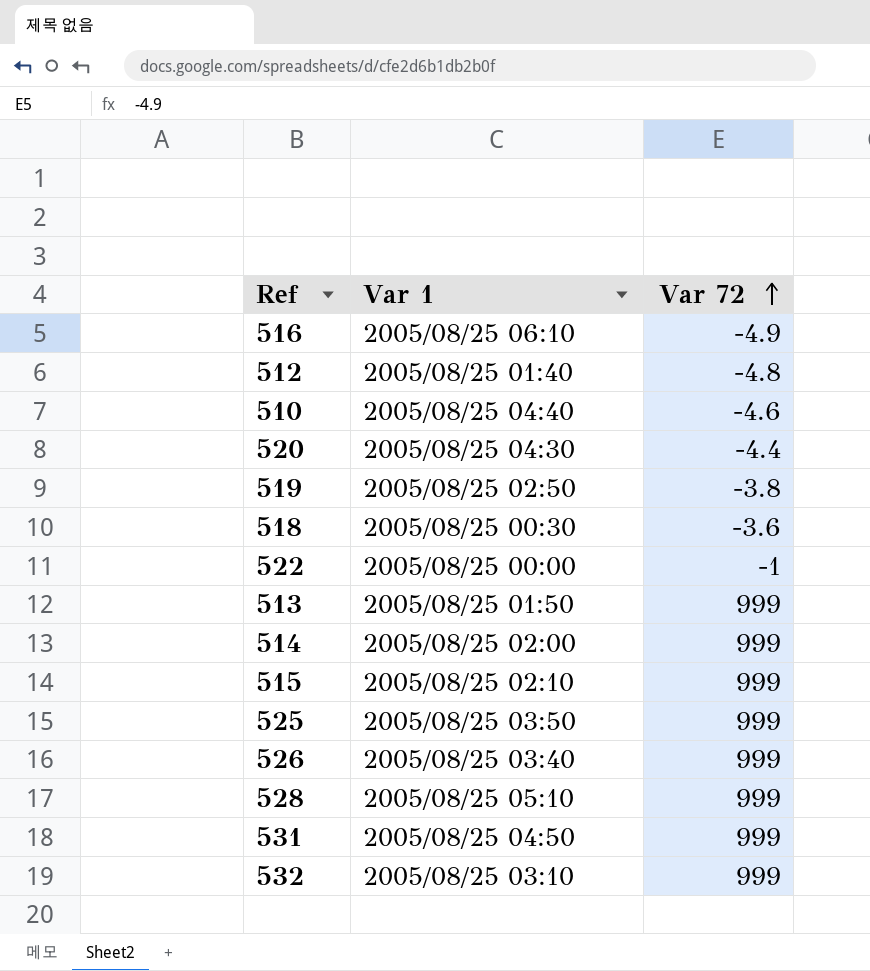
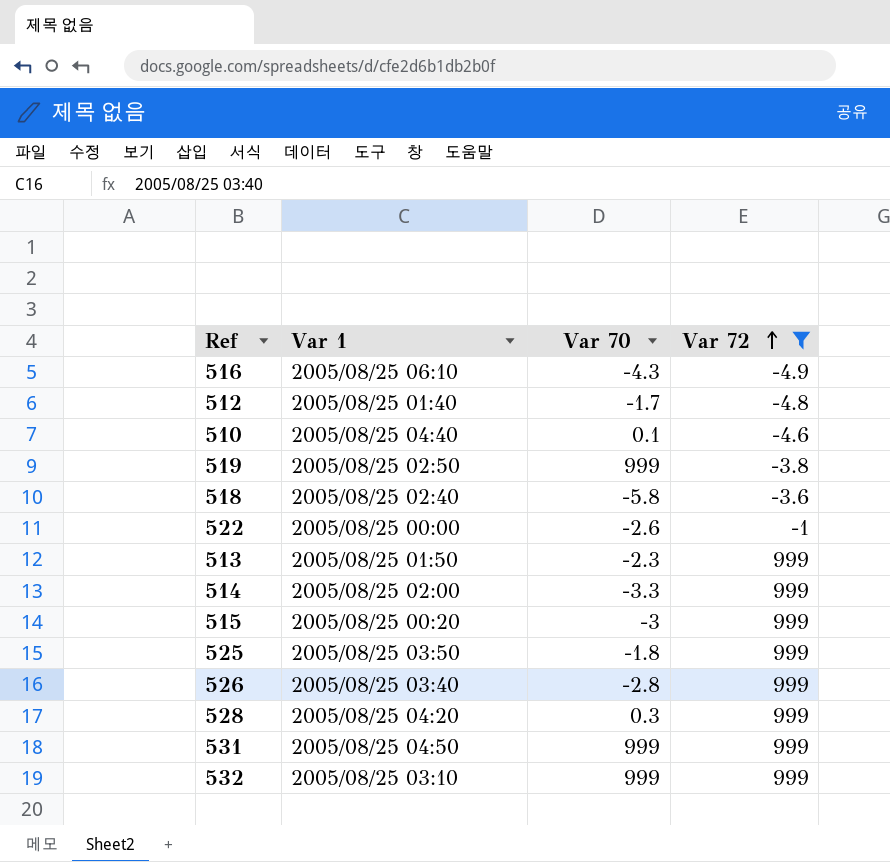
filter: none -> Var 72 != -4.4
column Var 70 | position: none -> 3
518 | Var 1: 2005/08/25 00:30 -> 2005/08/25 02:40
515 | Var 1: 2005/08/25 02:10 -> 2005/08/25 00:20
528 | Var 1: 2005/08/25 05:10 -> 2005/08/25 04:20

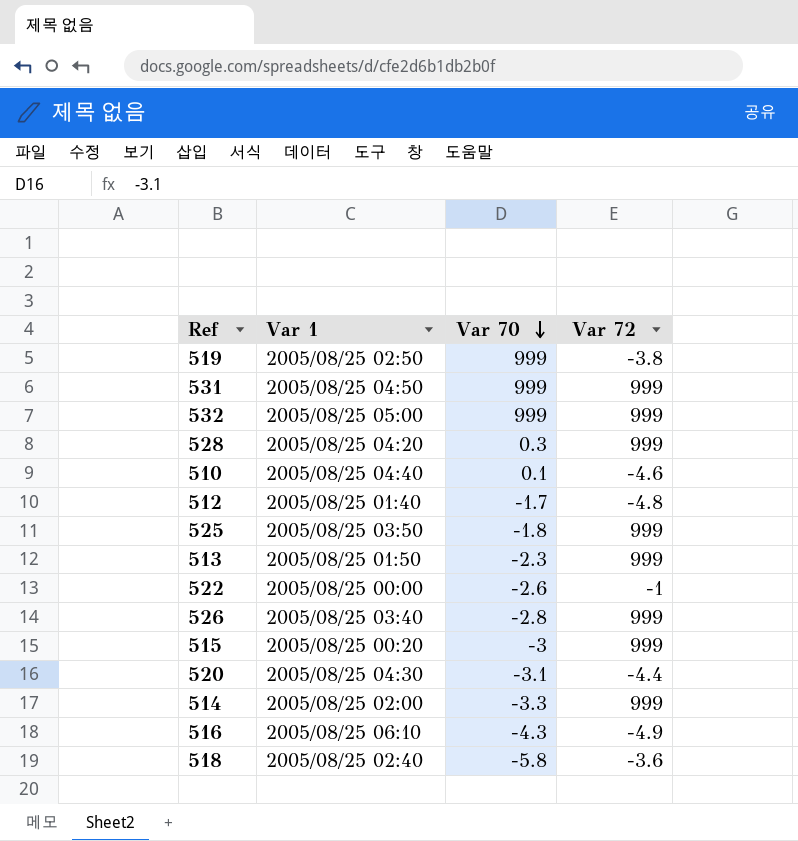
filter: Var 72 != -4.4 -> none
row order: Var 72 ascending -> Var 70 descending
532 | Var 1: 2005/08/25 03:10 -> 2005/08/25 05:00

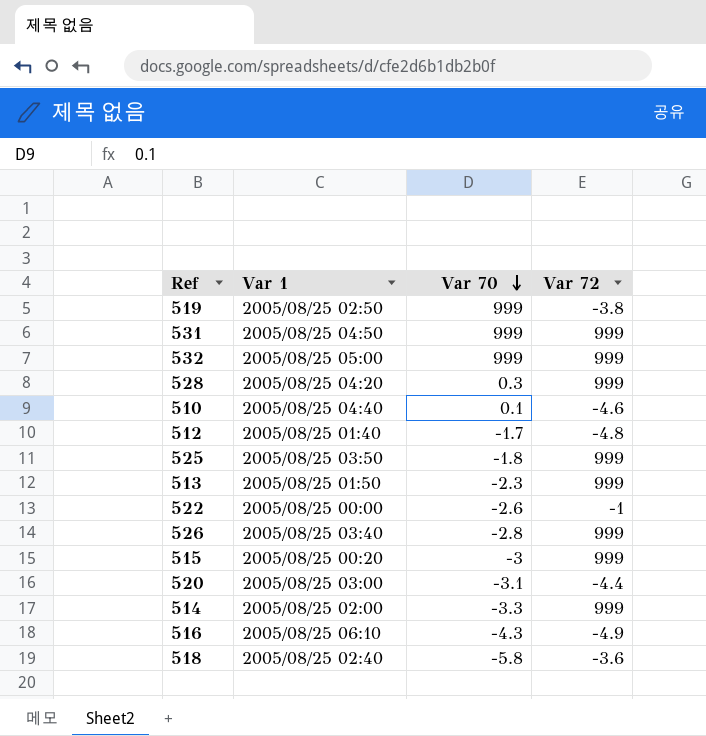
520 | Var 1: 2005/08/25 04:30 -> 2005/08/25 03:00

